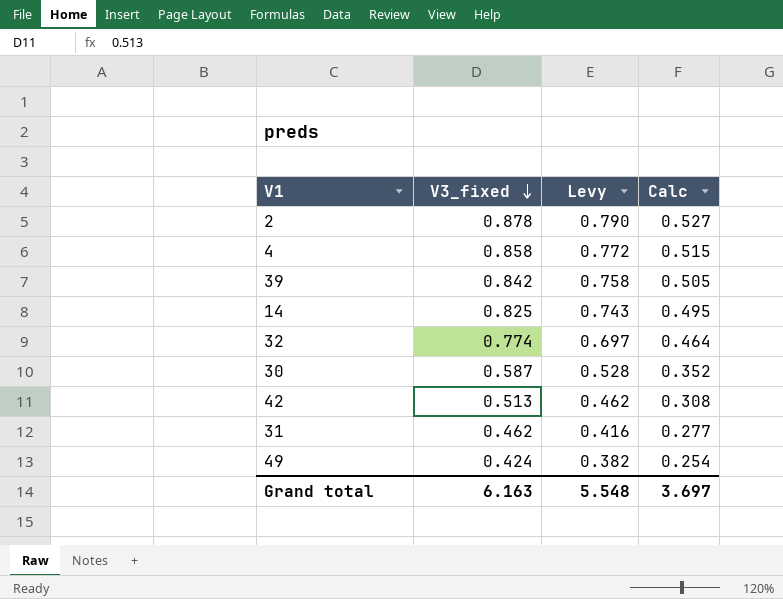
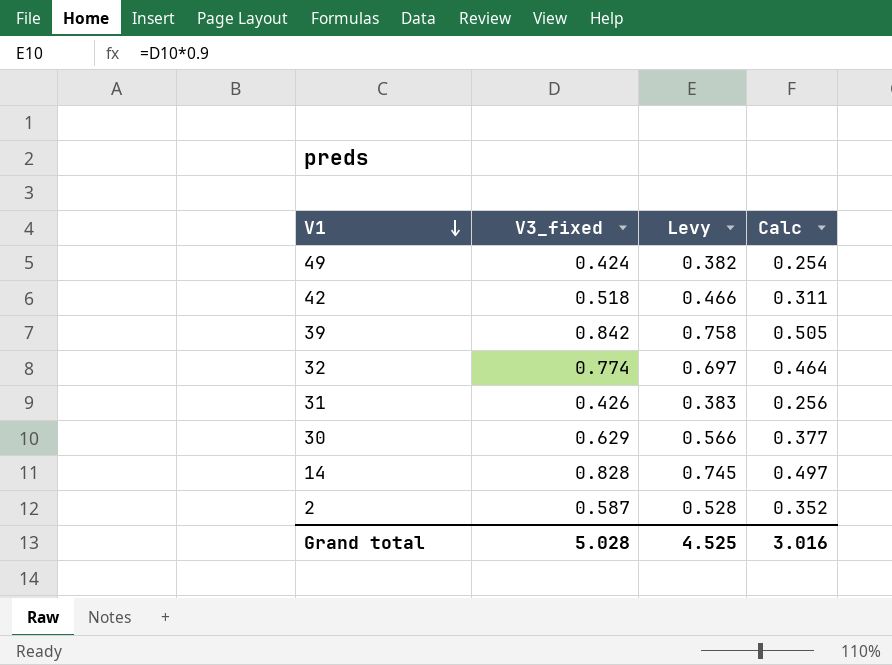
row order: V3_fixed descending -> V1 descending
row 4: 0.858 | 0.772 | 0.515 -> none
42 | V3_fixed: 0.513 -> 0.518
42 | Levy: 0.462 -> 0.466
42 | Calc: 0.308 -> 0.311
31 | V3_fixed: 0.462 -> 0.426
31 | Levy: 0.416 -> 0.383
31 | Calc: 0.277 -> 0.256
30 | V3_fixed: 0.587 -> 0.629
30 | Levy: 0.528 -> 0.566
30 | Calc: 0.352 -> 0.377
14 | V3_fixed: 0.825 -> 0.828
14 | Levy: 0.743 -> 0.745
14 | Calc: 0.495 -> 0.497
2 | V3_fixed: 0.878 -> 0.587
2 | Levy: 0.790 -> 0.528
2 | Calc: 0.527 -> 0.352
Grand total | V3_fixed: 6.163 -> 5.028
Grand total | Levy: 5.548 -> 4.525
Grand total | Calc: 3.697 -> 3.016

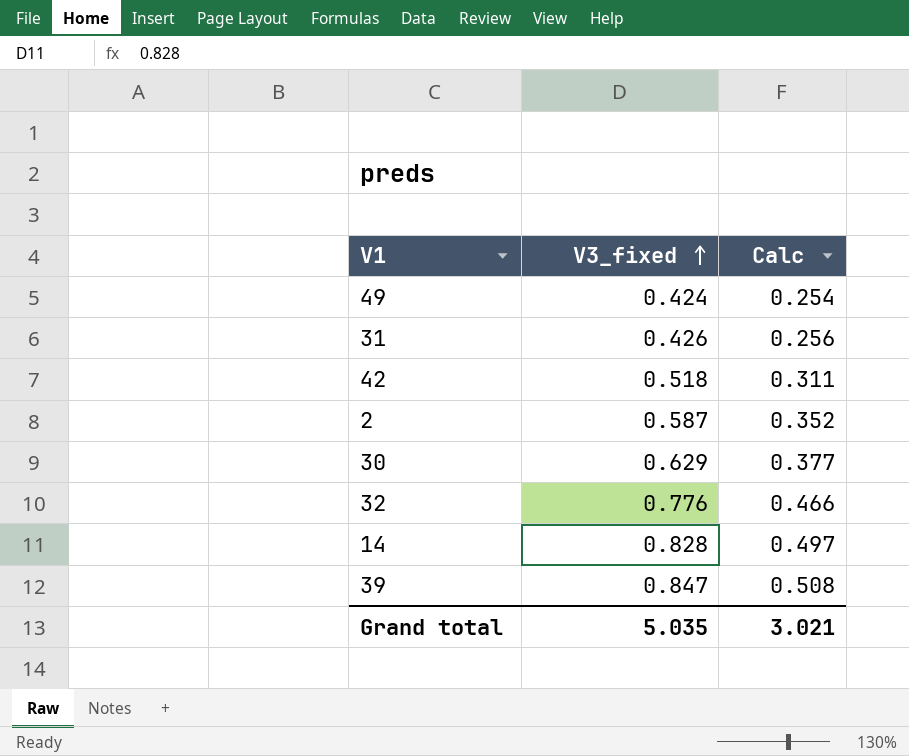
row order: V1 descending -> V3_fixed ascending
column Levy | formula: [V3_fixed] * 0.9 -> none
32 | V3_fixed: 0.774 -> 0.776
32 | Calc: 0.464 -> 0.466
39 | V3_fixed: 0.842 -> 0.847
39 | Calc: 0.505 -> 0.508
Grand total | V3_fixed: 5.028 -> 5.035
Grand total | Calc: 3.016 -> 3.021

